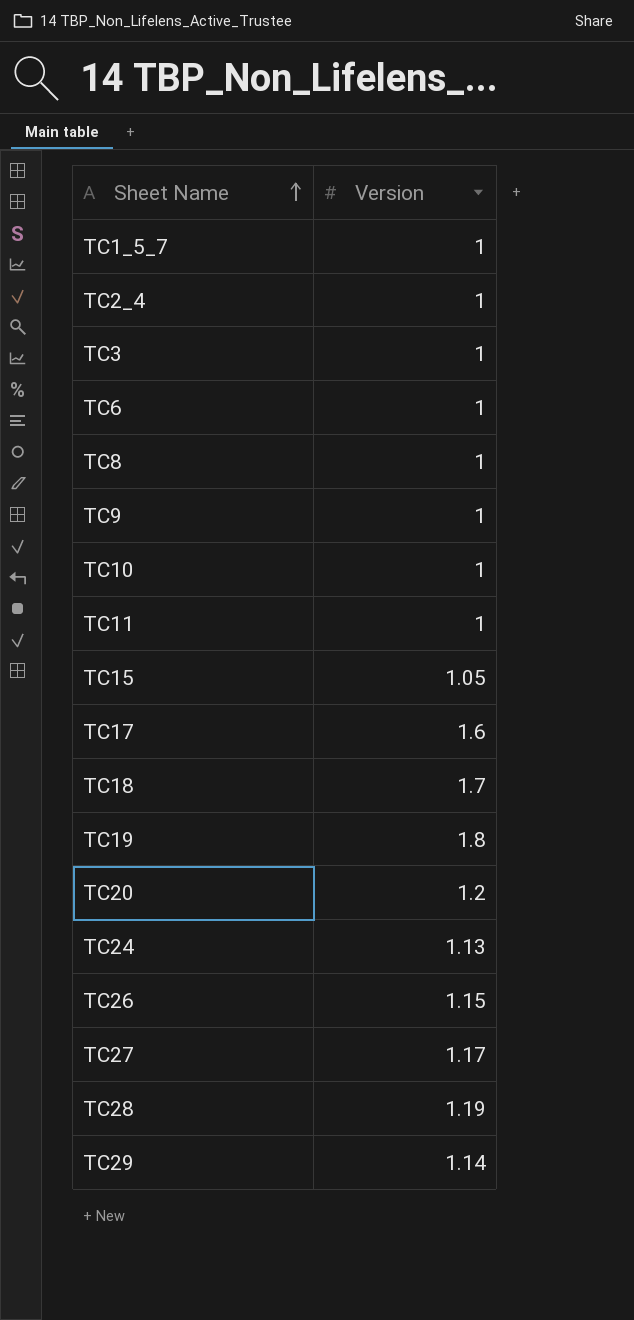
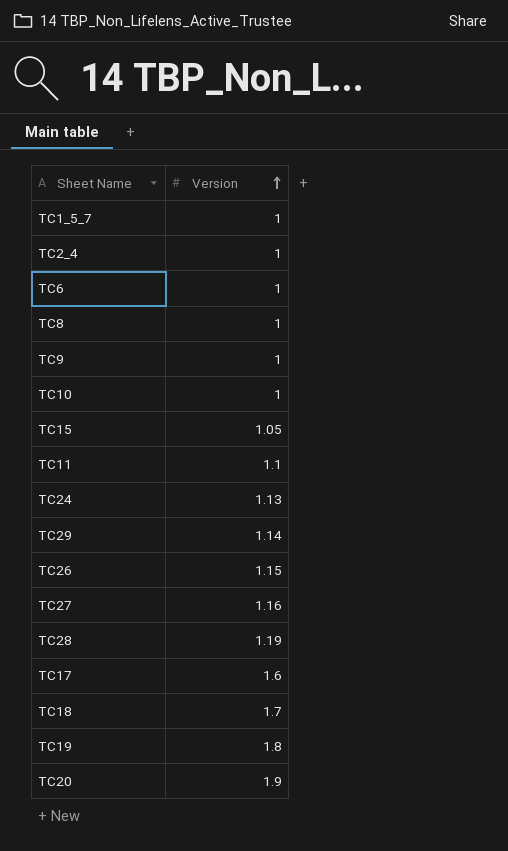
row order: Sheet Name ascending -> Version ascending
row TC3: 1 -> none
TC11 | Version: 1 -> 1.1
TC27 | Version: 1.17 -> 1.16
TC20 | Version: 1.2 -> 1.9

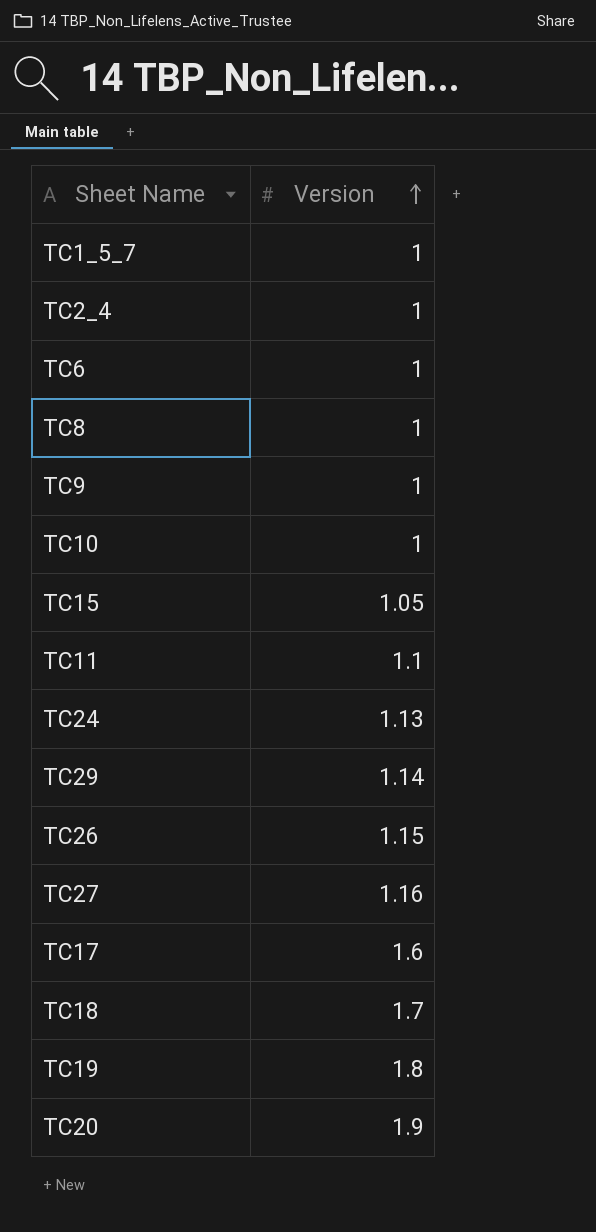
row TC28: 1.19 -> none

